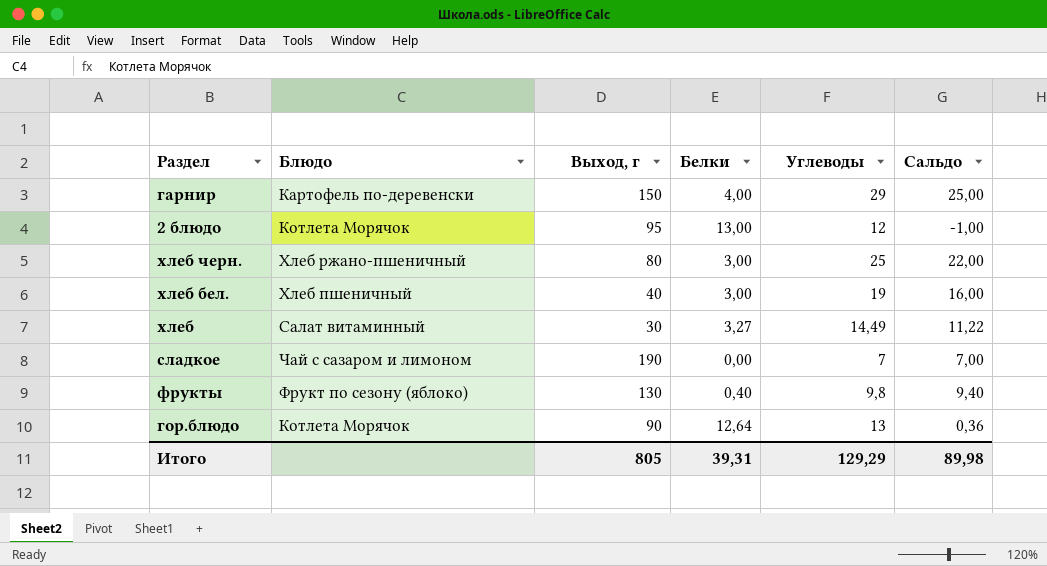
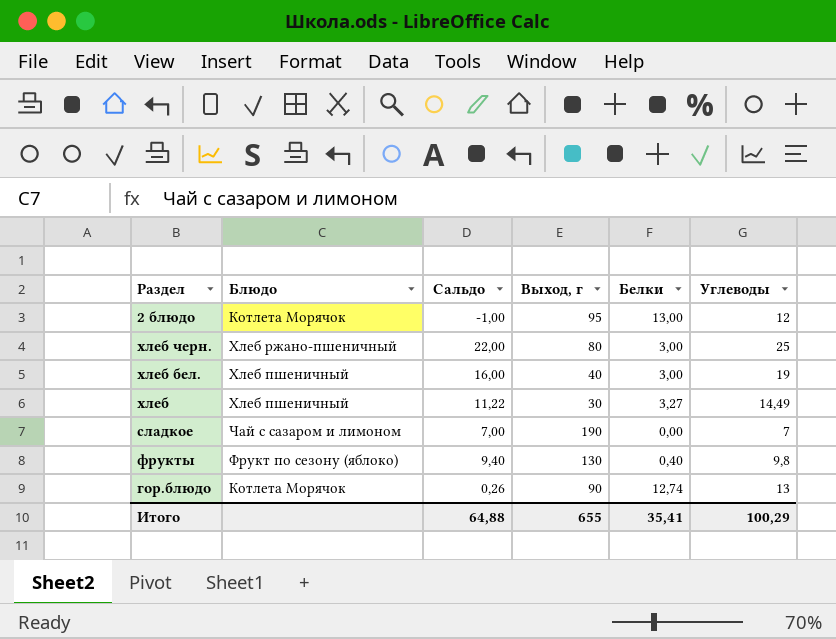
column Сальдо | position: 6 -> 3
row гарнир: Картофель по-деревенски | 150 | 4,00 | 29 | 25,00 -> none
хлеб | Блюдо: Салат витаминный -> Хлеб пшеничный
гор.блюдо | Сальдо: 0,36 -> 0,26
гор.блюдо | Белки: 12,64 -> 12,74
Итого | Сальдо: 89,98 -> 64,88
Итого | Выход, г: 805 -> 655
Итого | Белки: 39,31 -> 35,41
Итого | Углеводы: 129,29 -> 100,29

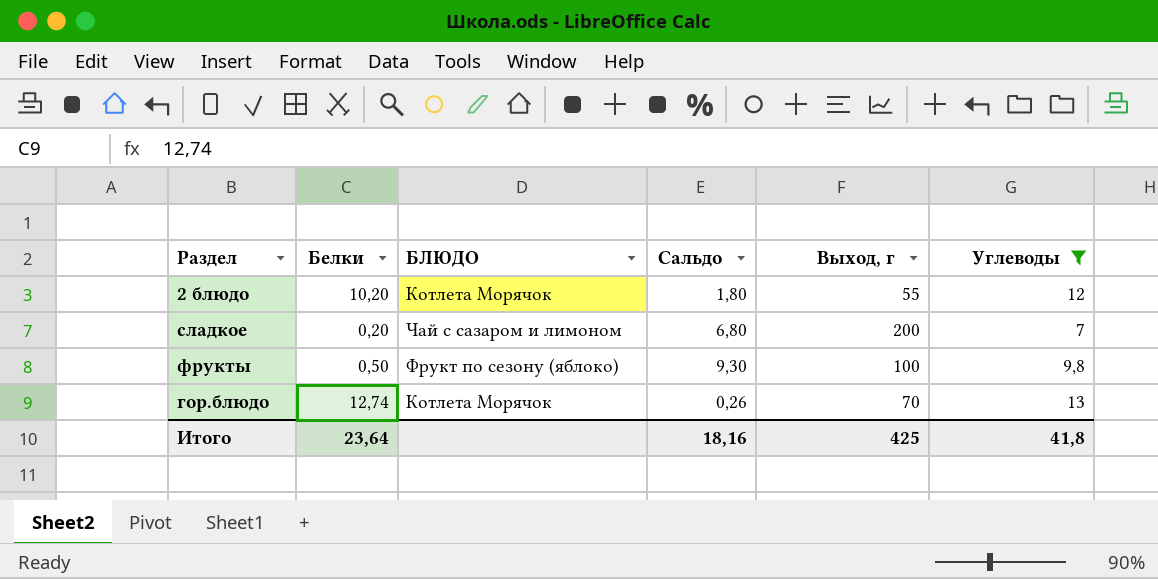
filter: none -> Углеводы <= 13
column Белки | position: 5 -> 2
column name: Блюдо -> БЛЮДО
2 блюдо | Белки: 13,00 -> 10,20
2 блюдо | Сальдо: -1,00 -> 1,80
2 блюдо | Выход, г: 95 -> 55
сладкое | Белки: 0,00 -> 0,20
сладкое | Сальдо: 7,00 -> 6,80
сладкое | Выход, г: 190 -> 200
фрукты | Белки: 0,40 -> 0,50
фрукты | Сальдо: 9,40 -> 9,30
фрукты | Выход, г: 130 -> 100
гор.блюдо | Выход, г: 90 -> 70
Итого | Белки: 35,41 -> 23,64
Итого | Сальдо: 64,88 -> 18,16
Итого | Выход, г: 655 -> 425
Итого | Углеводы: 100,29 -> 41,8

